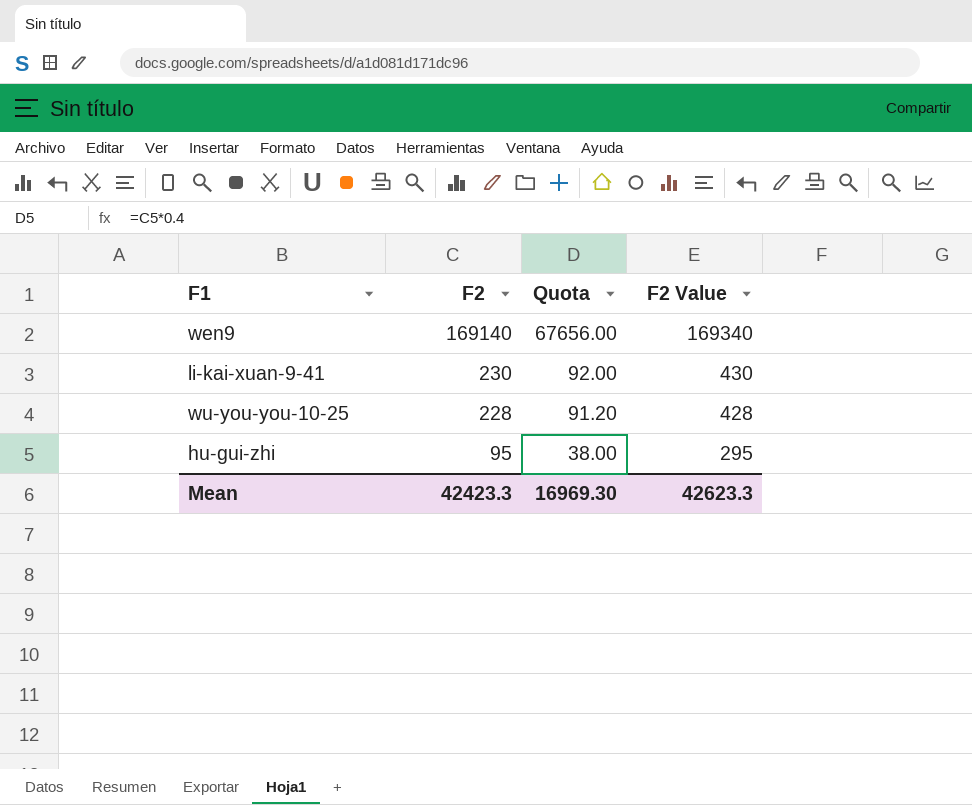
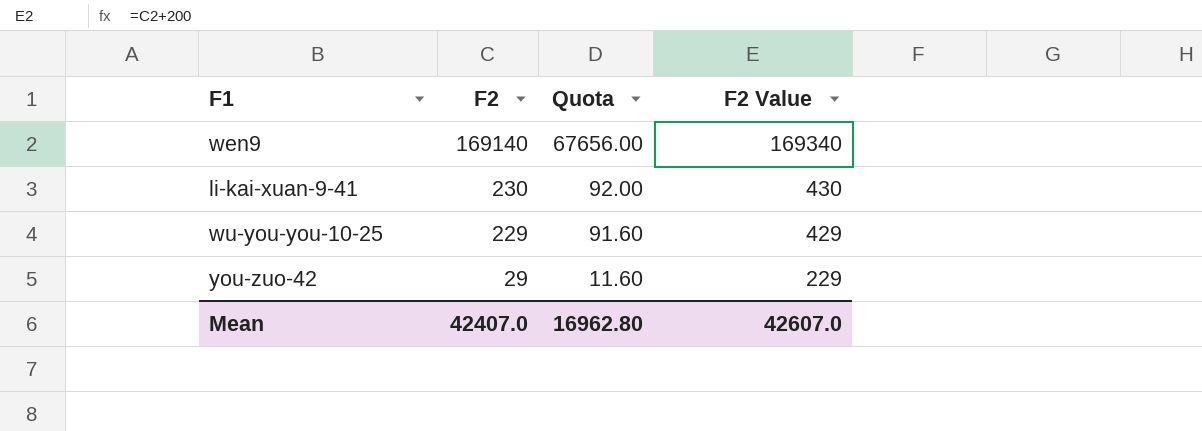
row hu-gui-zhi: 95 | 38.00 | 295 -> none
wu-you-you-10-25 | F2: 228 -> 229
wu-you-you-10-25 | Quota: 91.20 -> 91.60
wu-you-you-10-25 | F2 Value: 428 -> 429
row you-zuo-42: none -> 29 | 11.60 | 229
Mean | F2: 42423.3 -> 42407.0
Mean | Quota: 16969.30 -> 16962.80
Mean | F2 Value: 42623.3 -> 42607.0

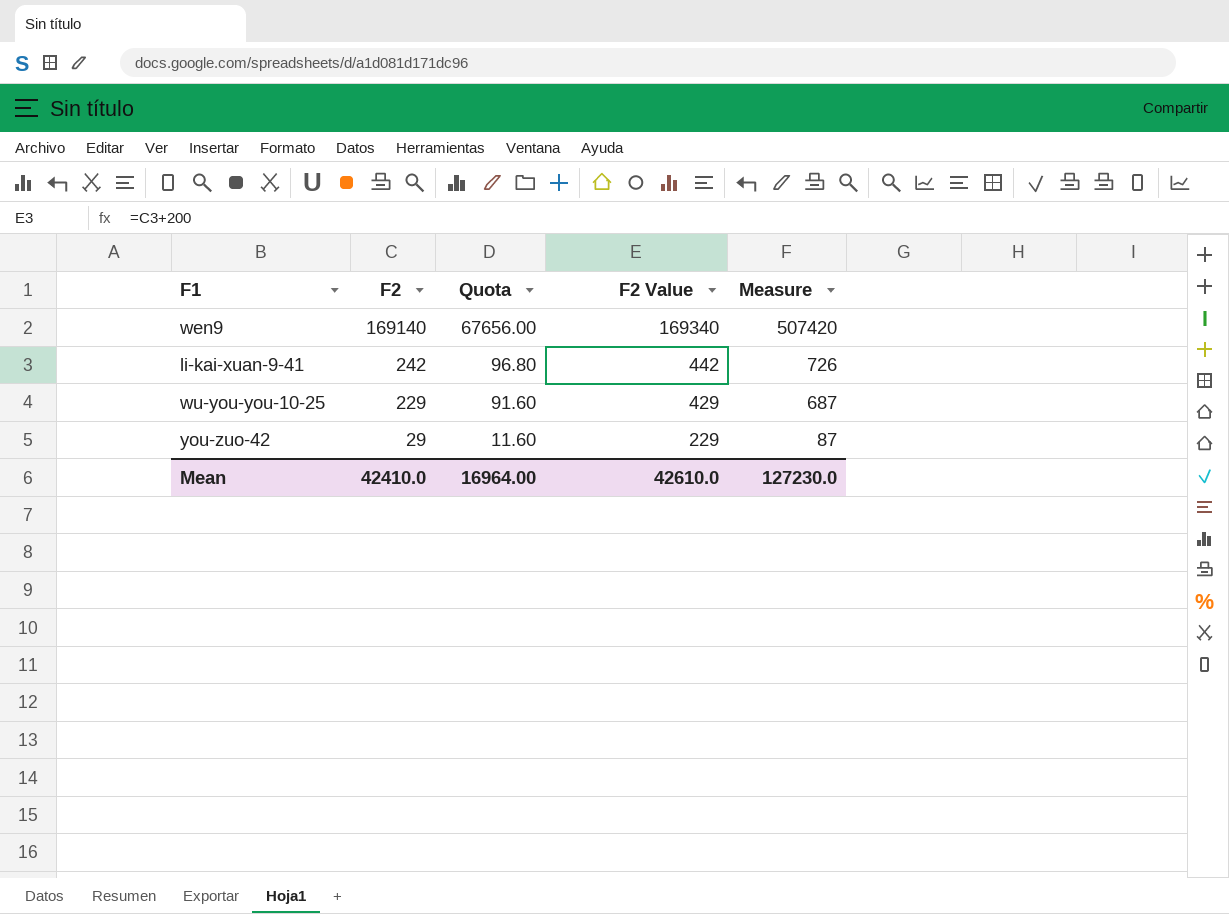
column Measure | formula: none -> [F2] * 3
li-kai-xuan-9-41 | F2: 230 -> 242
li-kai-xuan-9-41 | Quota: 92.00 -> 96.80
li-kai-xuan-9-41 | F2 Value: 430 -> 442
Mean | F2: 42407.0 -> 42410.0
Mean | Quota: 16962.80 -> 16964.00
Mean | F2 Value: 42607.0 -> 42610.0

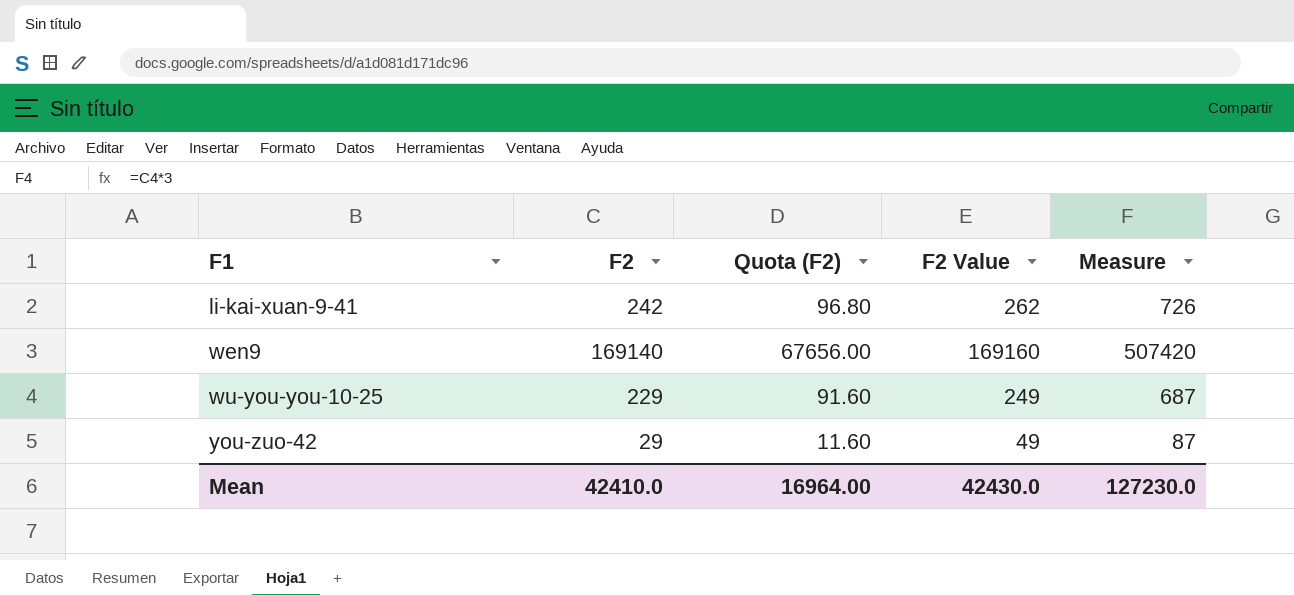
row order: F2 descending -> F1 ascending
column name: Quota -> Quota (F2)
column F2 Value | formula: [F2] + 200 -> [F2] + 20
Mean | F2 Value: 42610.0 -> 42430.0

